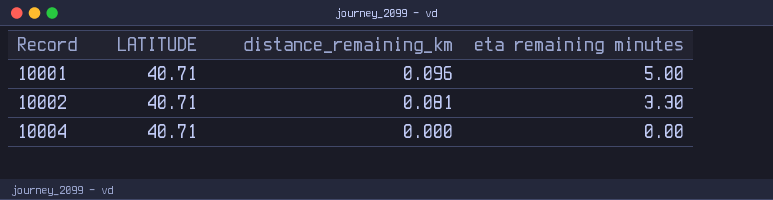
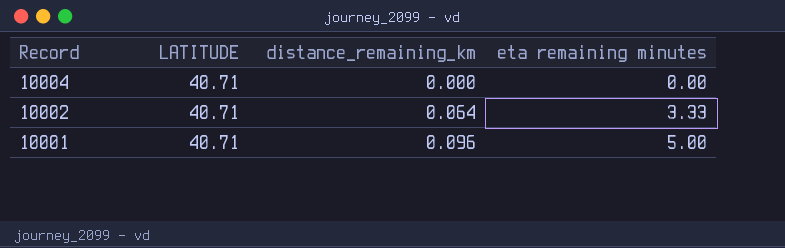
row order: Record ascending -> Record descending
10002 | distance_remaining_km: 0.081 -> 0.064
10002 | eta remaining minutes: 3.30 -> 3.33

